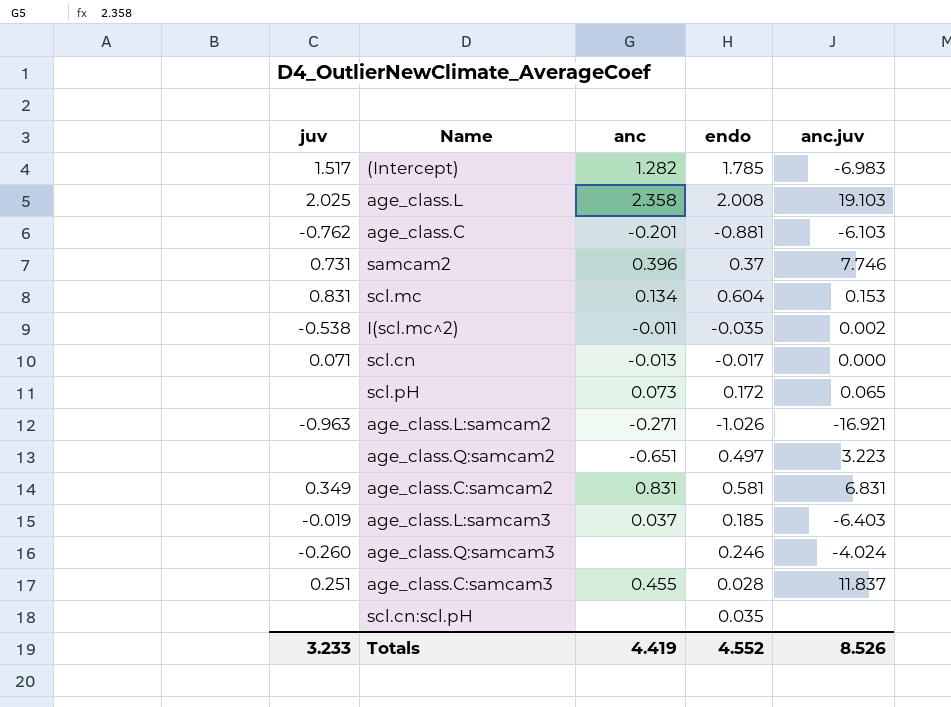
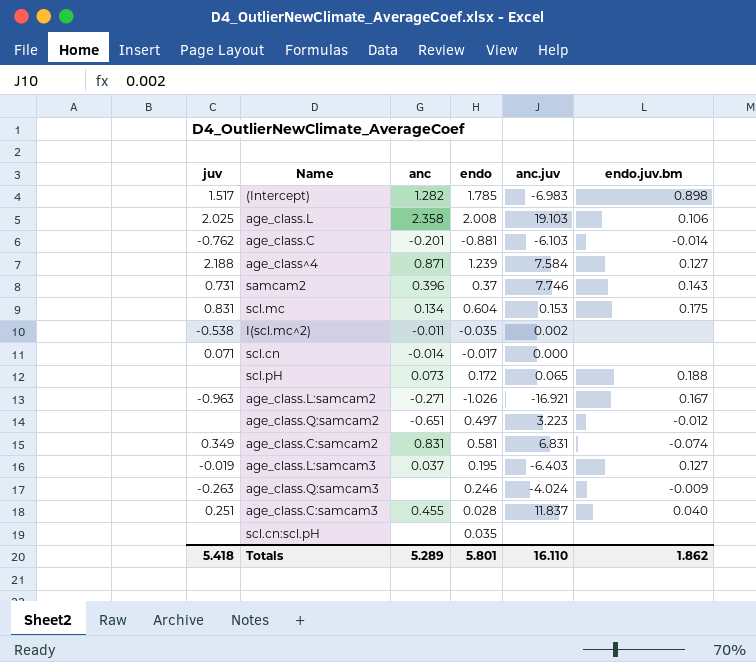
column endo.juv.bm | position: none -> 6
row age_class^4: none -> 2.188 | 0.871 | 1.239 | 7.584 | 0.127
scl.cn | anc: -0.013 -> -0.014
age_class.L:samcam3 | endo: 0.185 -> 0.195
age_class.Q:samcam3 | juv: -0.260 -> -0.263
Totals | juv: 3.233 -> 5.418
Totals | anc: 4.419 -> 5.289
Totals | endo: 4.552 -> 5.801
Totals | anc.juv: 8.526 -> 16.110

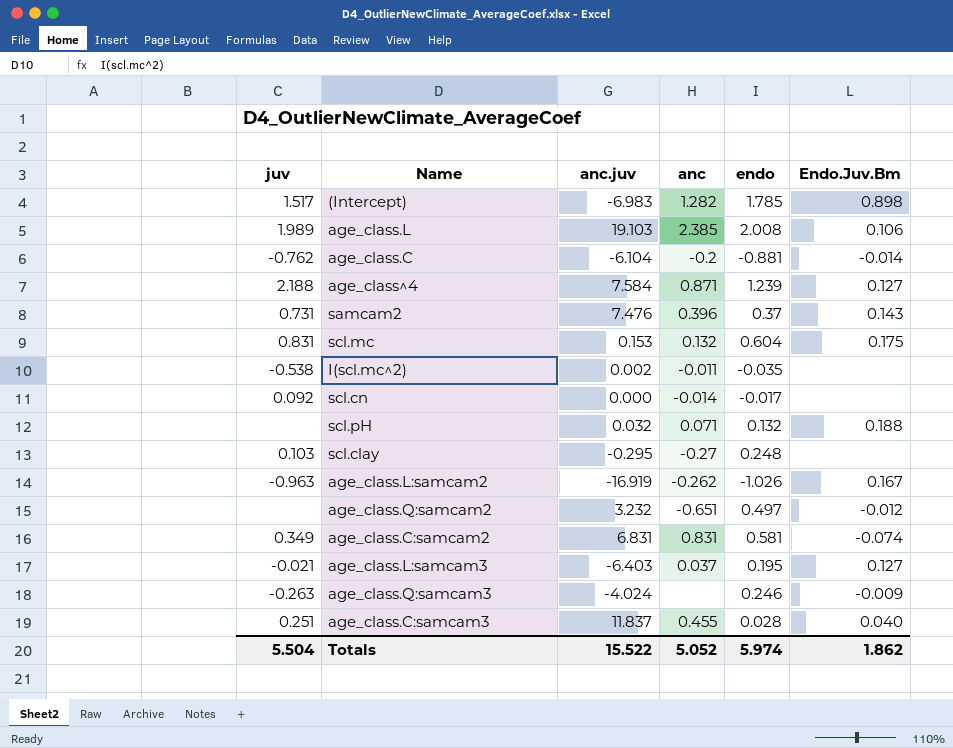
column anc.juv | position: 5 -> 3
column name: endo.juv.bm -> Endo.Juv.Bm
row scl.cn:scl.pH: none | none | 0.035 | none | none -> none
age_class.L | juv: 2.025 -> 1.989
age_class.L | anc: 2.358 -> 2.385
age_class.C | anc.juv: -6.103 -> -6.104
age_class.C | anc: -0.201 -> -0.2
samcam2 | anc.juv: 7.746 -> 7.476
scl.mc | anc: 0.134 -> 0.132
scl.cn | juv: 0.071 -> 0.092
scl.pH | anc.juv: 0.065 -> 0.032
scl.pH | anc: 0.073 -> 0.071
scl.pH | endo: 0.172 -> 0.132
row scl.clay: none -> 0.103 | -0.295 | -0.27 | 0.248 | none
age_class.L:samcam2 | anc.juv: -16.921 -> -16.919
age_class.L:samcam2 | anc: -0.271 -> -0.262
age_class.Q:samcam2 | anc.juv: 3.223 -> 3.232
age_class.L:samcam3 | juv: -0.019 -> -0.021
Totals | juv: 5.418 -> 5.504
Totals | anc.juv: 16.110 -> 15.522
Totals | anc: 5.289 -> 5.052
Totals | endo: 5.801 -> 5.974

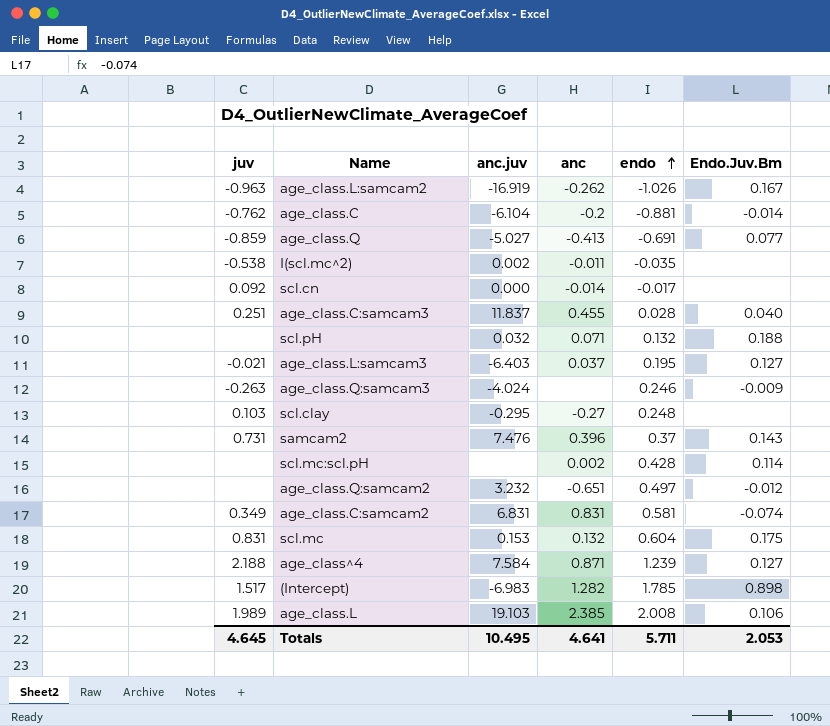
row order: none -> endo ascending
row age_class.Q: none -> -0.859 | -5.027 | -0.413 | -0.691 | 0.077
row scl.mc:scl.pH: none -> none | none | 0.002 | 0.428 | 0.114
Totals | juv: 5.504 -> 4.645
Totals | anc.juv: 15.522 -> 10.495
Totals | anc: 5.052 -> 4.641
Totals | endo: 5.974 -> 5.711
Totals | Endo.Juv.Bm: 1.862 -> 2.053

